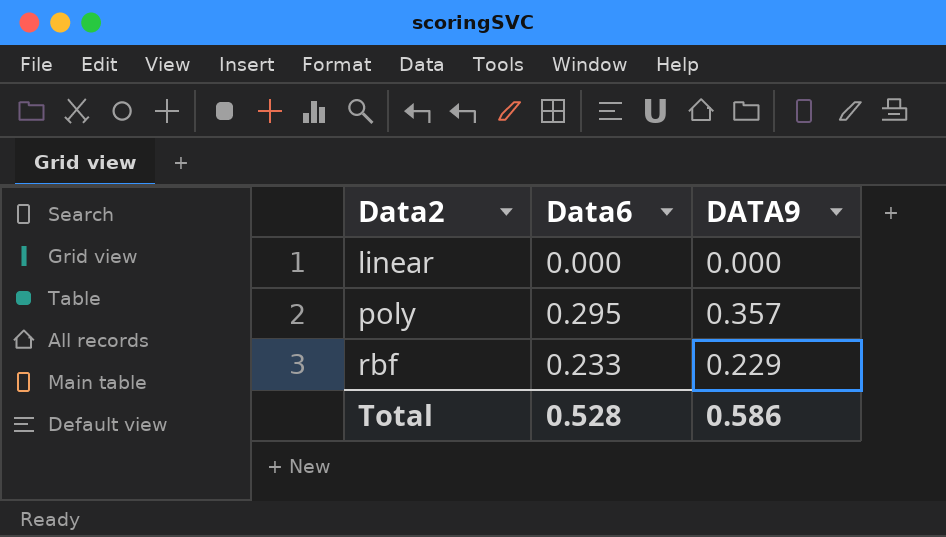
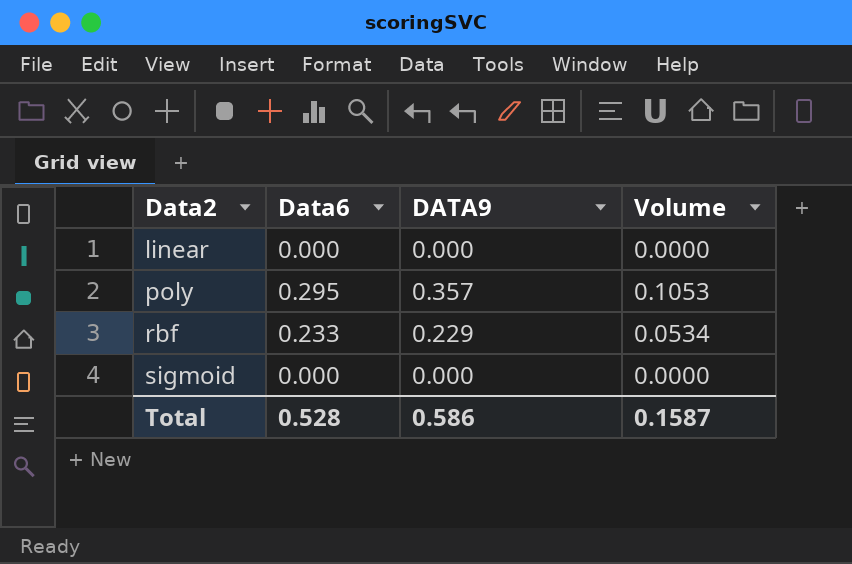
column Volume | formula: none -> [Data6] * [DATA9]
row sigmoid: none -> 0.000 | 0.000 | 0.0000

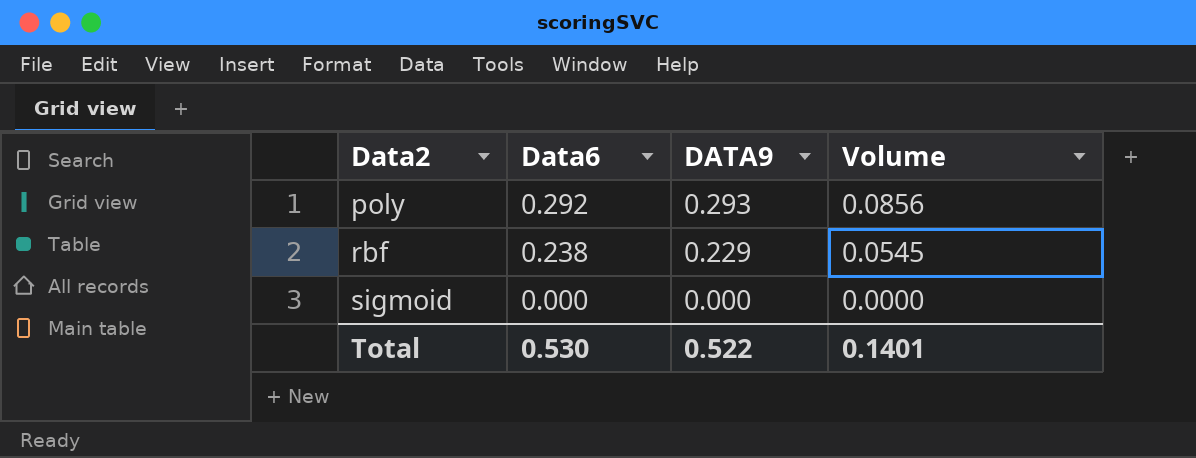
row linear: 0.000 | 0.000 | 0.0000 -> none
poly | Data6: 0.295 -> 0.292
poly | DATA9: 0.357 -> 0.293
poly | Volume: 0.1053 -> 0.0856
rbf | Data6: 0.233 -> 0.238
rbf | Volume: 0.0534 -> 0.0545
Total | Data6: 0.528 -> 0.530
Total | DATA9: 0.586 -> 0.522
Total | Volume: 0.1587 -> 0.1401

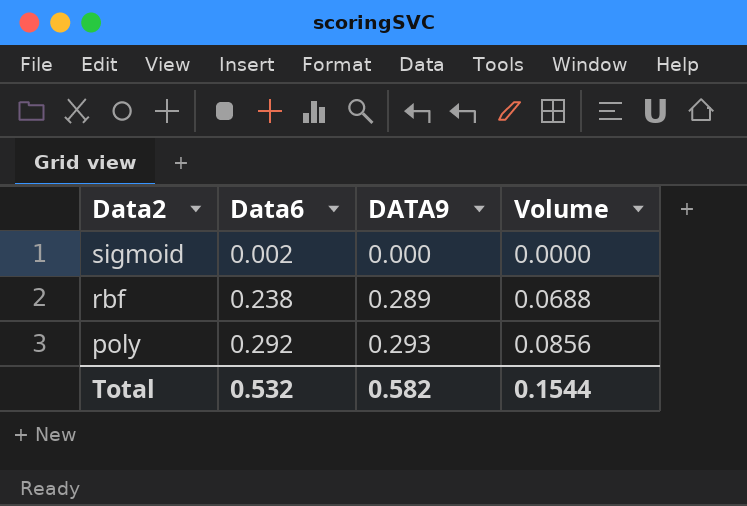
row order: Data2 ascending -> Data2 descending
sigmoid | Data6: 0.000 -> 0.002
rbf | DATA9: 0.229 -> 0.289
rbf | Volume: 0.0545 -> 0.0688
Total | Data6: 0.530 -> 0.532
Total | DATA9: 0.522 -> 0.582
Total | Volume: 0.1401 -> 0.1544

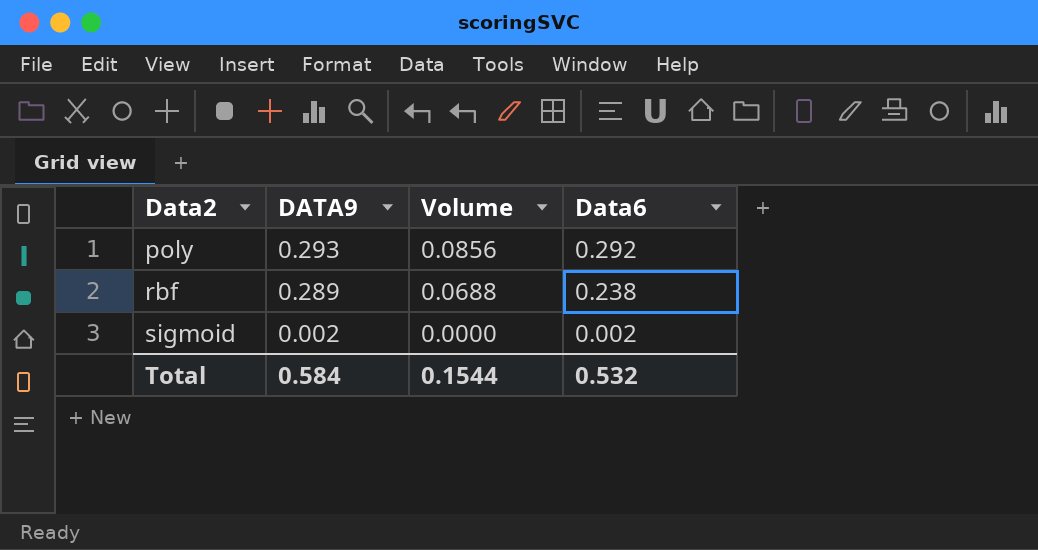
row order: Data2 descending -> Data2 ascending
column Data6 | position: 2 -> 4
sigmoid | DATA9: 0.000 -> 0.002
Total | DATA9: 0.582 -> 0.584

